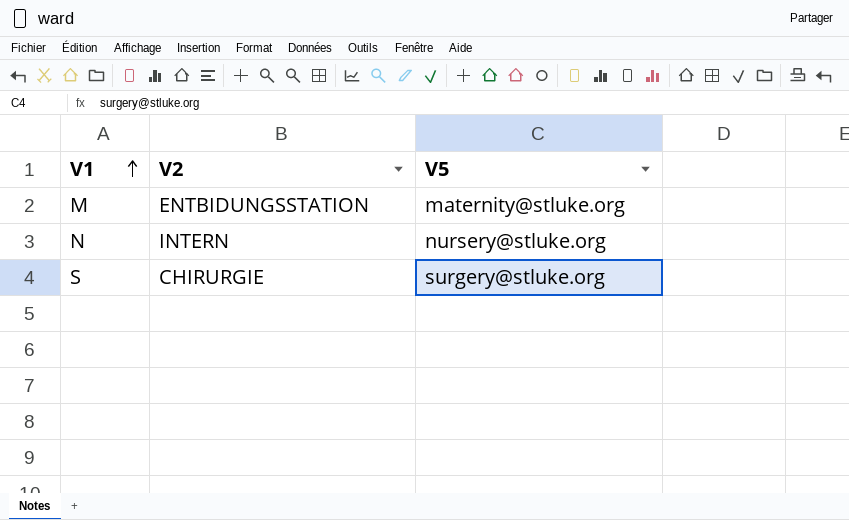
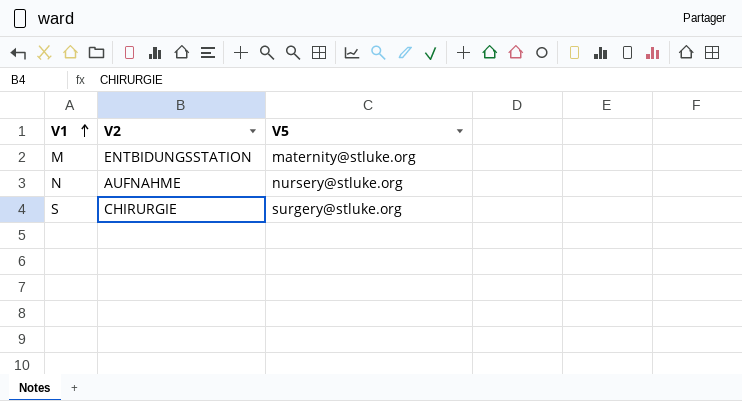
N | V2: INTERN -> AUFNAHME

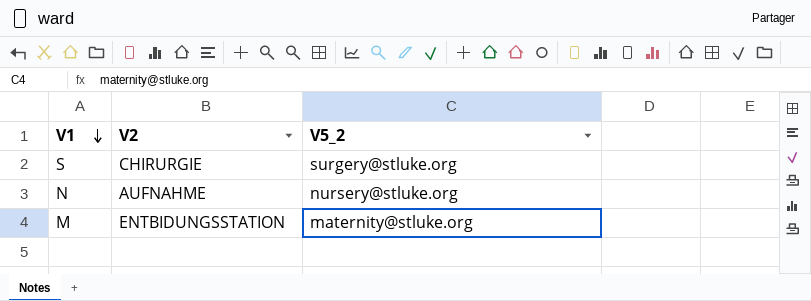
row order: V1 ascending -> V1 descending
column name: V5 -> V5_2

